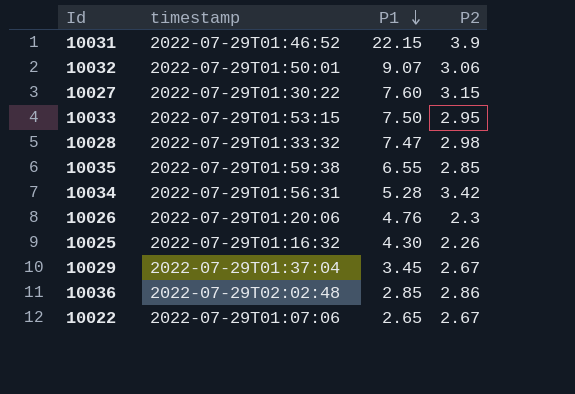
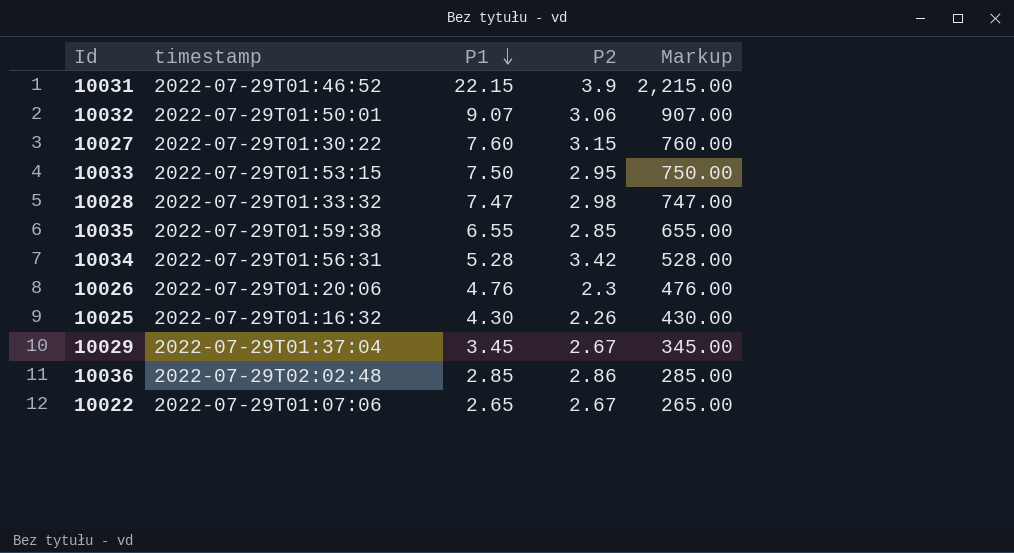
column Markup | formula: none -> [P1] * 100

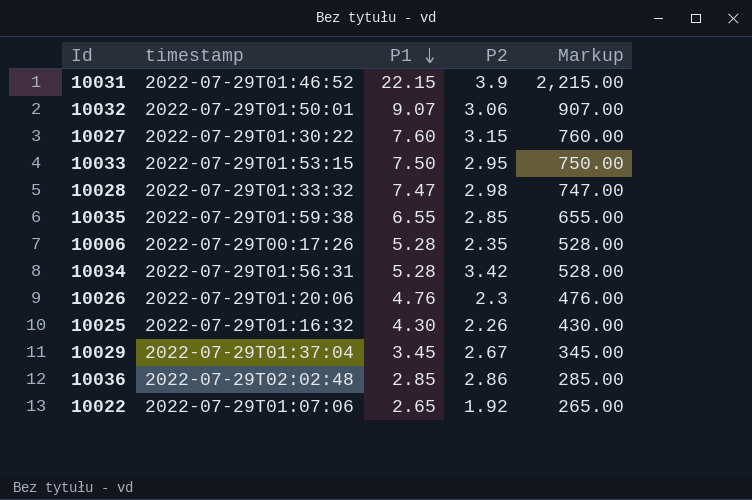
row 10006: none -> 2022-07-29T00:17:26 | 5.28 | 2.35 | 528.00
10022 | P2: 2.67 -> 1.92

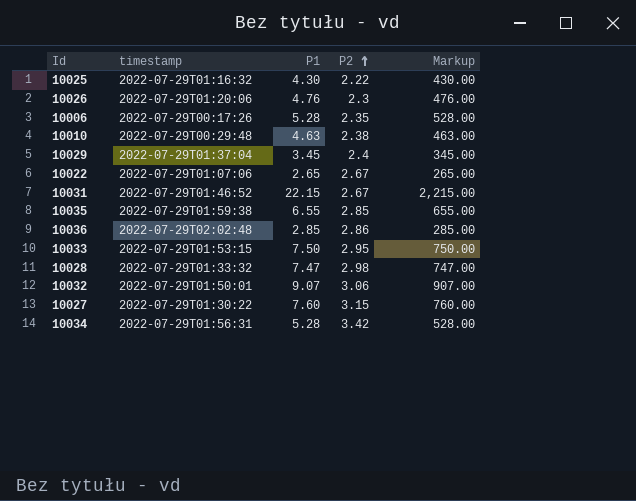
row order: P1 descending -> P2 ascending
10025 | P2: 2.26 -> 2.22
row 10010: none -> 2022-07-29T00:29:48 | 4.63 | 2.38 | 463.00
10029 | P2: 2.67 -> 2.4
10022 | P2: 1.92 -> 2.67
10031 | P2: 3.9 -> 2.67

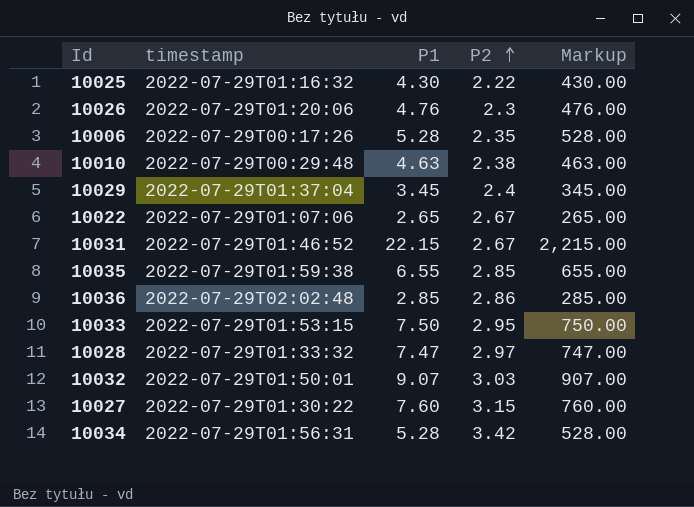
10028 | P2: 2.98 -> 2.97
10032 | P2: 3.06 -> 3.03

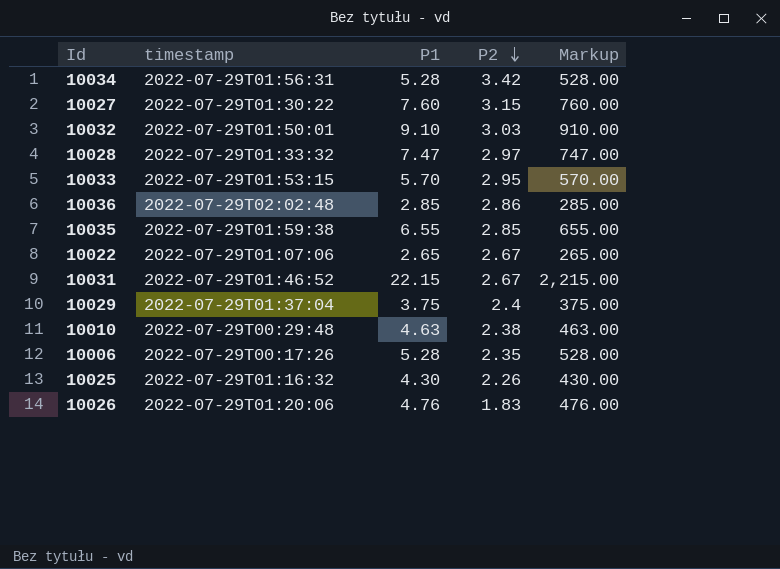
row order: P2 ascending -> P2 descending
10032 | P1: 9.07 -> 9.10
10032 | Markup: 907.00 -> 910.00
10033 | P1: 7.50 -> 5.70
10033 | Markup: 750.00 -> 570.00
10029 | P1: 3.45 -> 3.75
10029 | Markup: 345.00 -> 375.00
10025 | P2: 2.22 -> 2.26
10026 | P2: 2.3 -> 1.83

